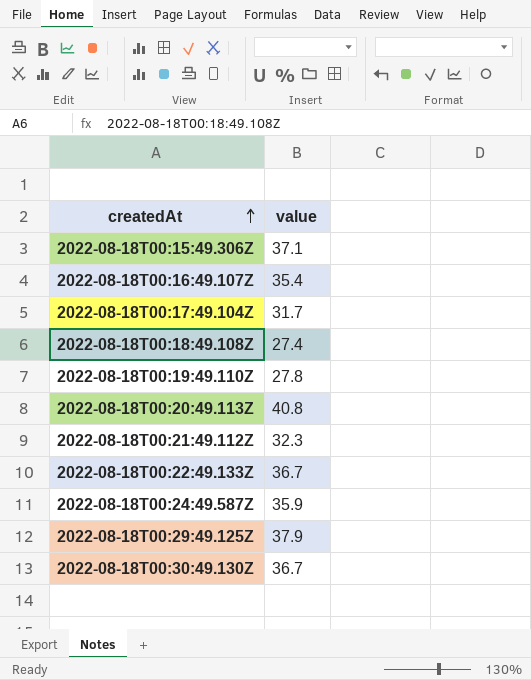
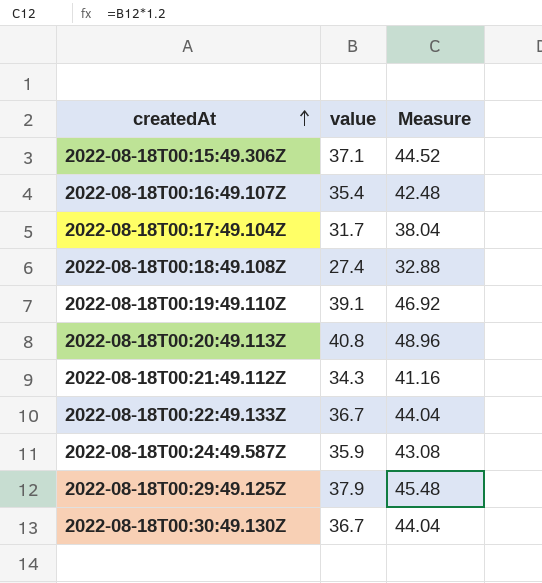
column Measure | formula: none -> [value] * 1.2
2022-08-18T00:19:49.110Z | value: 27.8 -> 39.1
2022-08-18T00:21:49.112Z | value: 32.3 -> 34.3

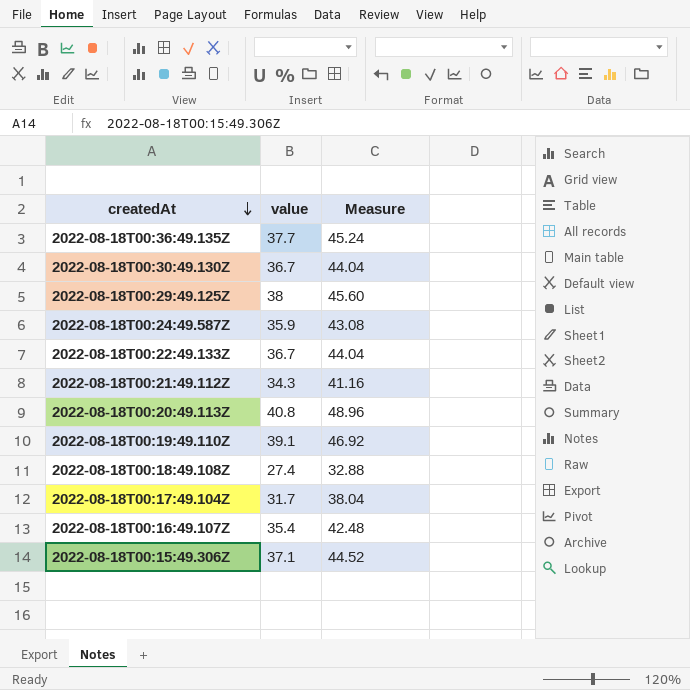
row order: createdAt ascending -> createdAt descending
row 2022-08-18T00:36:49.135Z: none -> 37.7 | 45.24
2022-08-18T00:29:49.125Z | value: 37.9 -> 38
2022-08-18T00:29:49.125Z | Measure: 45.48 -> 45.60

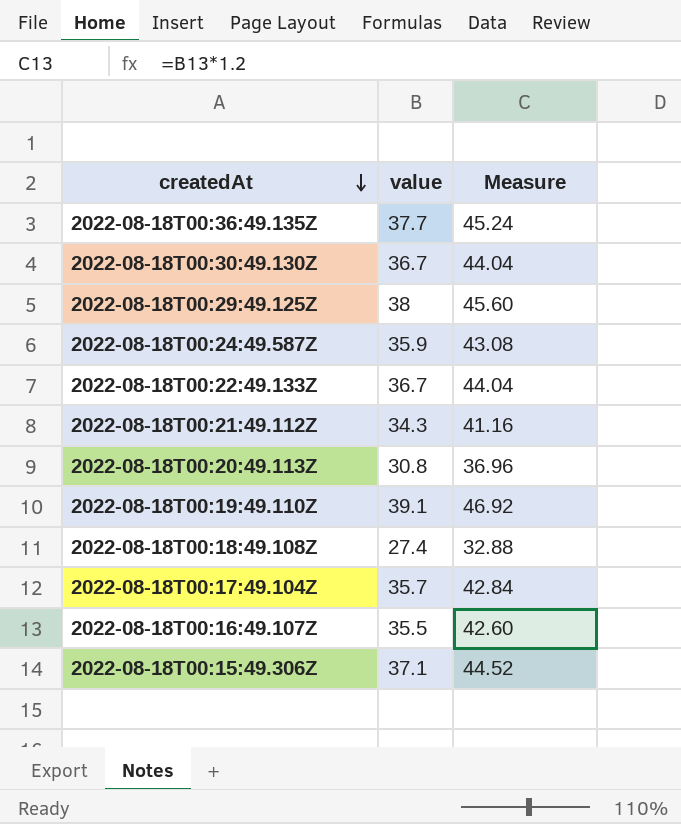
2022-08-18T00:20:49.113Z | value: 40.8 -> 30.8
2022-08-18T00:20:49.113Z | Measure: 48.96 -> 36.96
2022-08-18T00:17:49.104Z | value: 31.7 -> 35.7
2022-08-18T00:17:49.104Z | Measure: 38.04 -> 42.84
2022-08-18T00:16:49.107Z | value: 35.4 -> 35.5
2022-08-18T00:16:49.107Z | Measure: 42.48 -> 42.60

